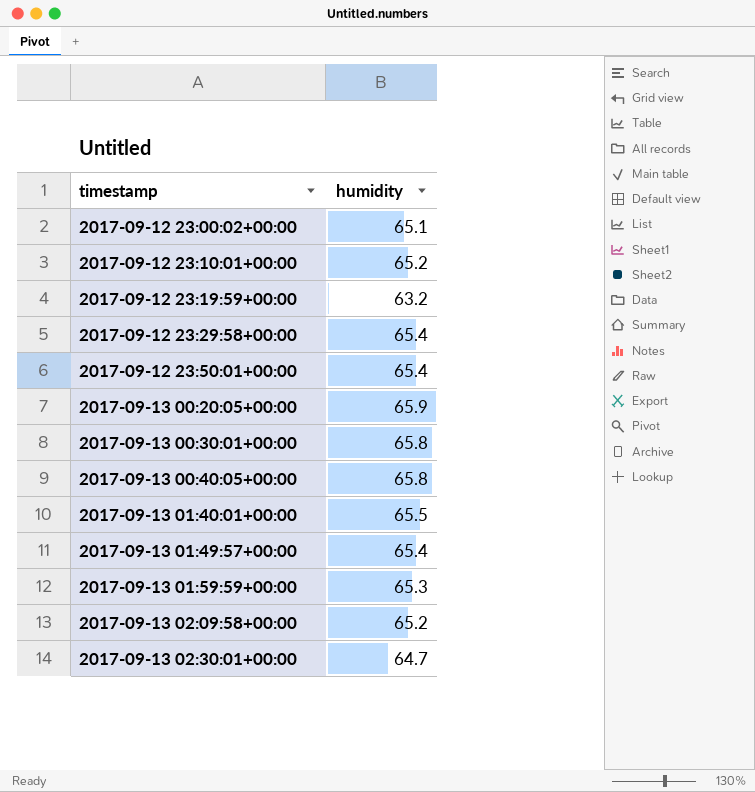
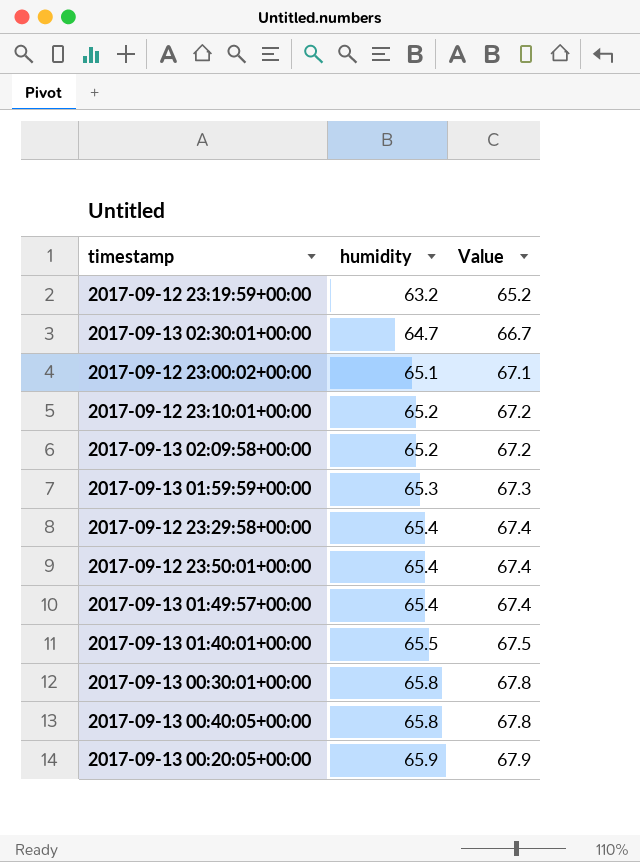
row order: timestamp ascending -> humidity ascending
column Value | formula: none -> [humidity] + 2

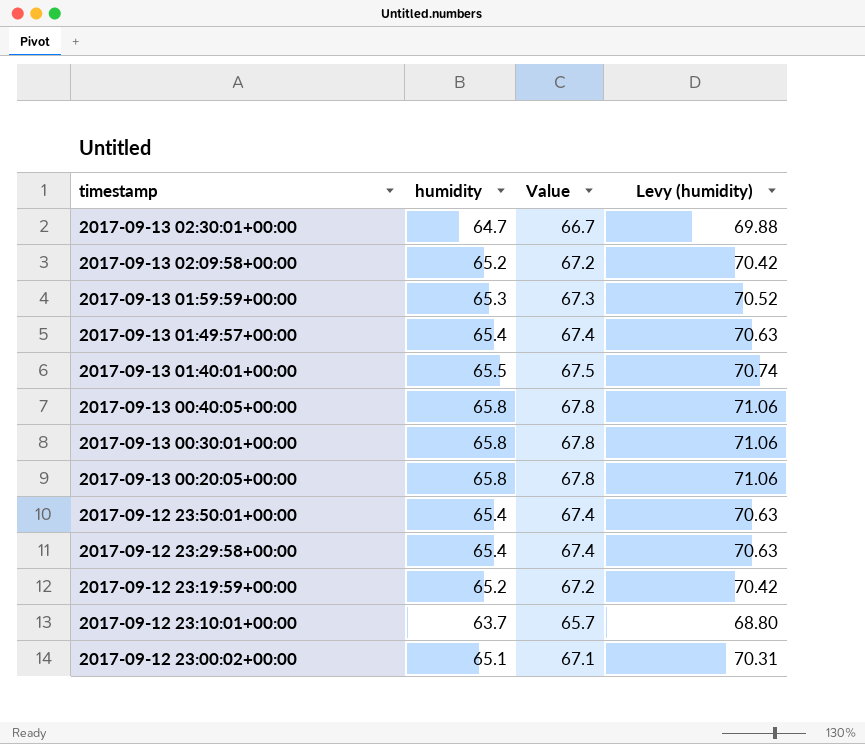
row order: humidity ascending -> timestamp descending
column Levy (humidity) | formula: none -> [humidity] * 1.08
2017-09-13 00:20:05+00:00 | humidity: 65.9 -> 65.8
2017-09-13 00:20:05+00:00 | Value: 67.9 -> 67.8
2017-09-12 23:19:59+00:00 | humidity: 63.2 -> 65.2
2017-09-12 23:19:59+00:00 | Value: 65.2 -> 67.2
2017-09-12 23:10:01+00:00 | humidity: 65.2 -> 63.7
2017-09-12 23:10:01+00:00 | Value: 67.2 -> 65.7

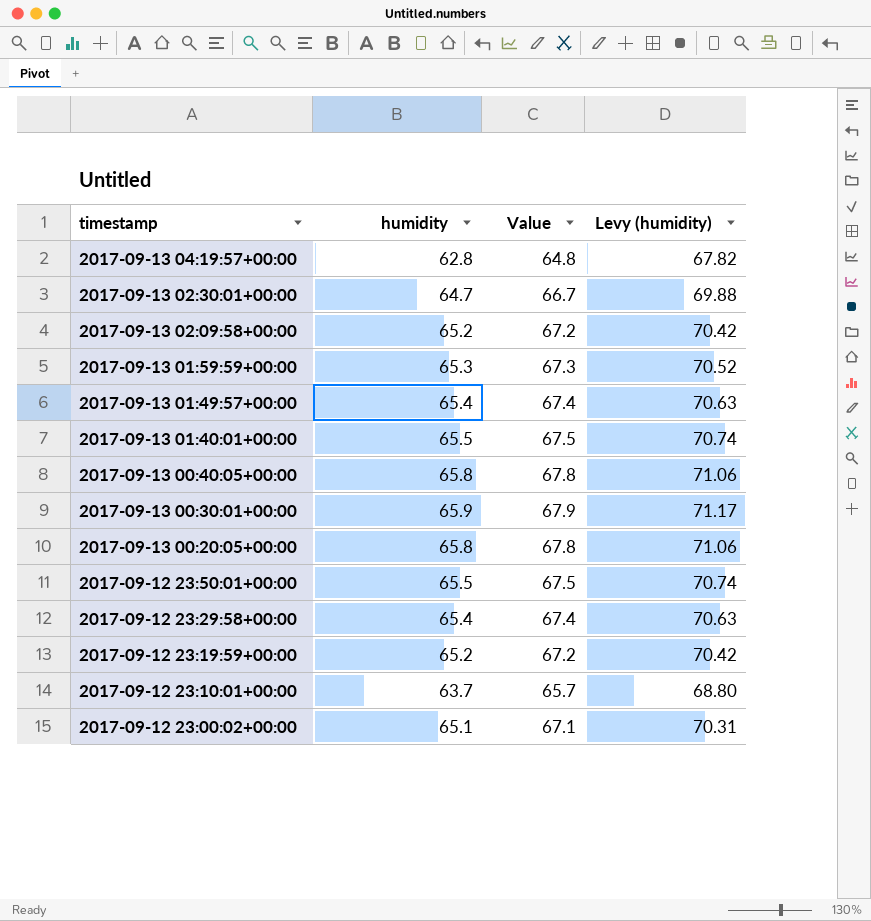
row 2017-09-13 04:19:57+00:00: none -> 62.8 | 64.8 | 67.82
2017-09-13 00:30:01+00:00 | humidity: 65.8 -> 65.9
2017-09-13 00:30:01+00:00 | Value: 67.8 -> 67.9
2017-09-13 00:30:01+00:00 | Levy (humidity): 71.06 -> 71.17
2017-09-12 23:50:01+00:00 | humidity: 65.4 -> 65.5
2017-09-12 23:50:01+00:00 | Value: 67.4 -> 67.5
2017-09-12 23:50:01+00:00 | Levy (humidity): 70.63 -> 70.74

